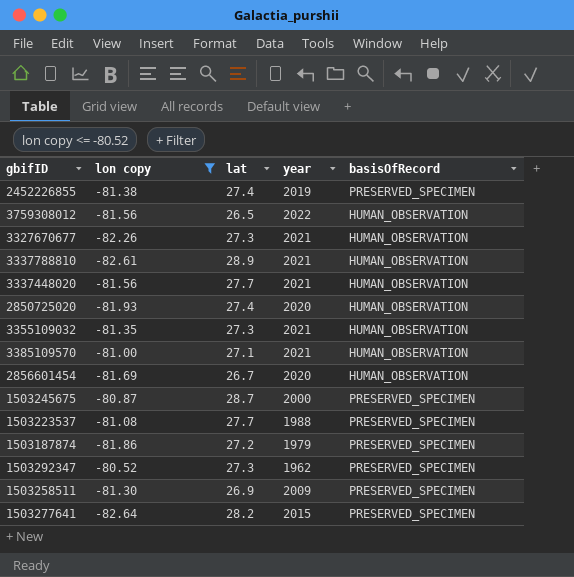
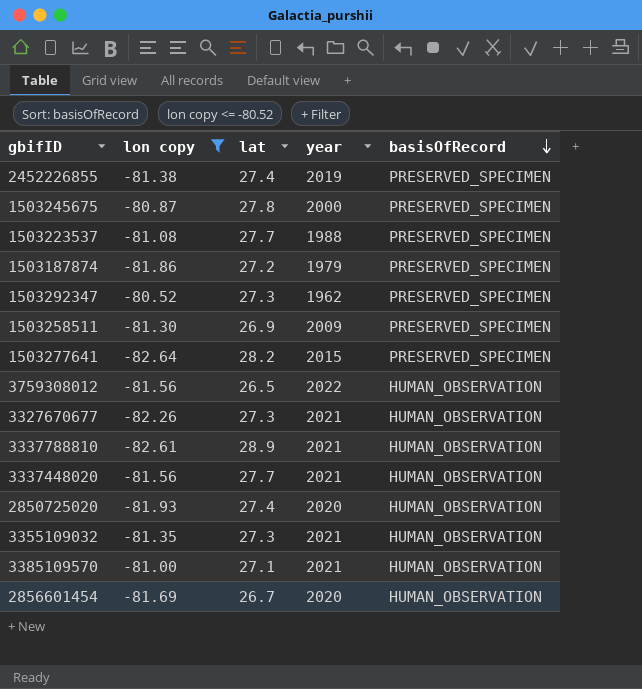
row order: none -> basisOfRecord descending
1503245675 | lat: 28.7 -> 27.8

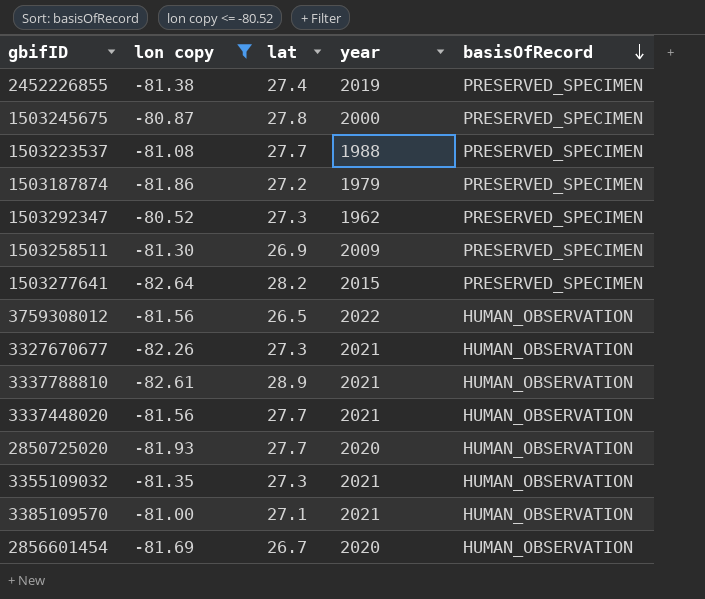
2850725020 | lat: 27.4 -> 27.7

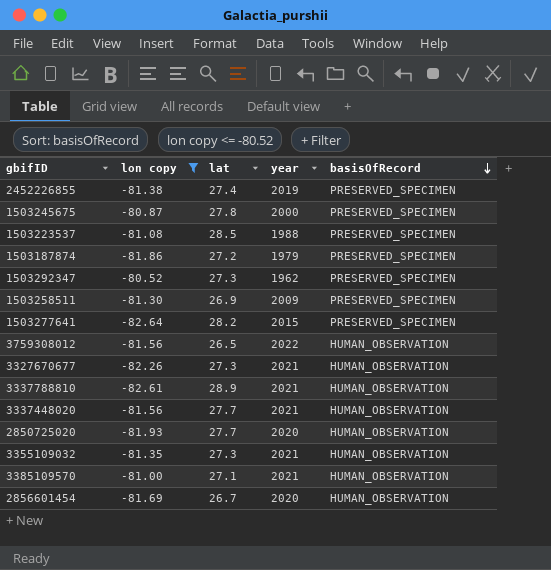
1503223537 | lat: 27.7 -> 28.5

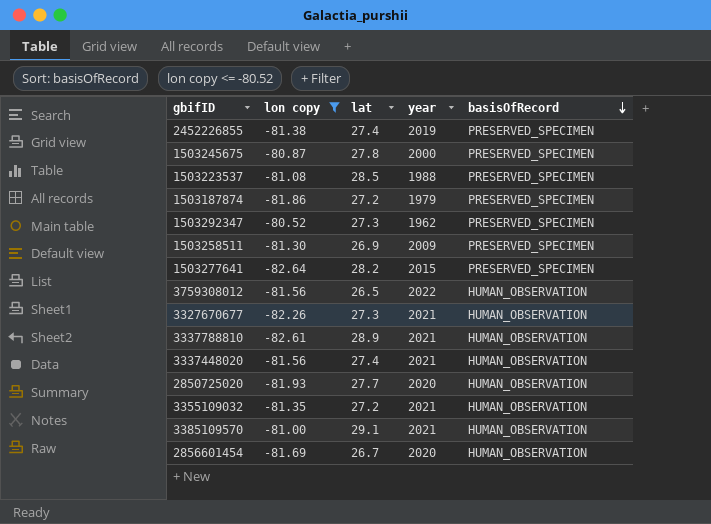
3337448020 | lat: 27.7 -> 27.4
3355109032 | lat: 27.3 -> 27.2
3385109570 | lat: 27.1 -> 29.1

